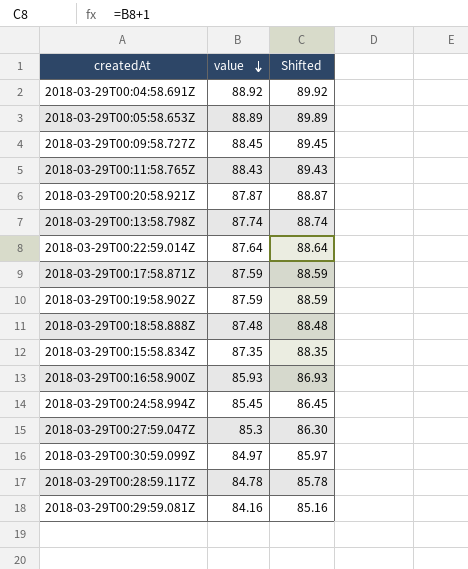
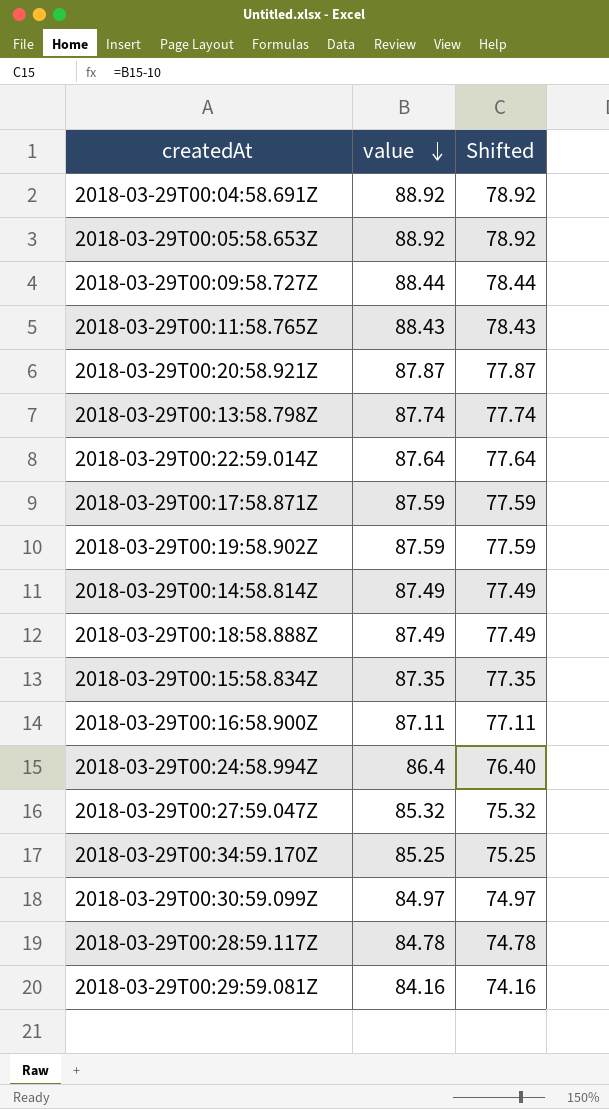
column Shifted | formula: [value] + 1 -> [value] - 10
2018-03-29T00:05:58.653Z | value: 88.89 -> 88.92
2018-03-29T00:09:58.727Z | value: 88.45 -> 88.44
row 2018-03-29T00:14:58.814Z: none -> 87.49 | 77.49
2018-03-29T00:18:58.888Z | value: 87.48 -> 87.49
2018-03-29T00:16:58.900Z | value: 85.93 -> 87.11
2018-03-29T00:24:58.994Z | value: 85.45 -> 86.4
2018-03-29T00:27:59.047Z | value: 85.3 -> 85.32
row 2018-03-29T00:34:59.170Z: none -> 85.25 | 75.25

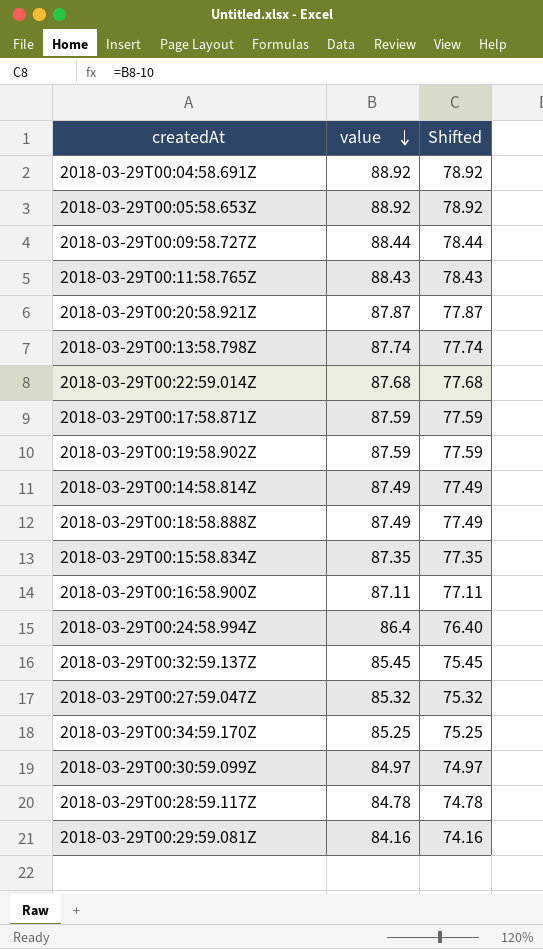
2018-03-29T00:22:59.014Z | value: 87.64 -> 87.68
2018-03-29T00:22:59.014Z | Shifted: 77.64 -> 77.68
row 2018-03-29T00:32:59.137Z: none -> 85.45 | 75.45

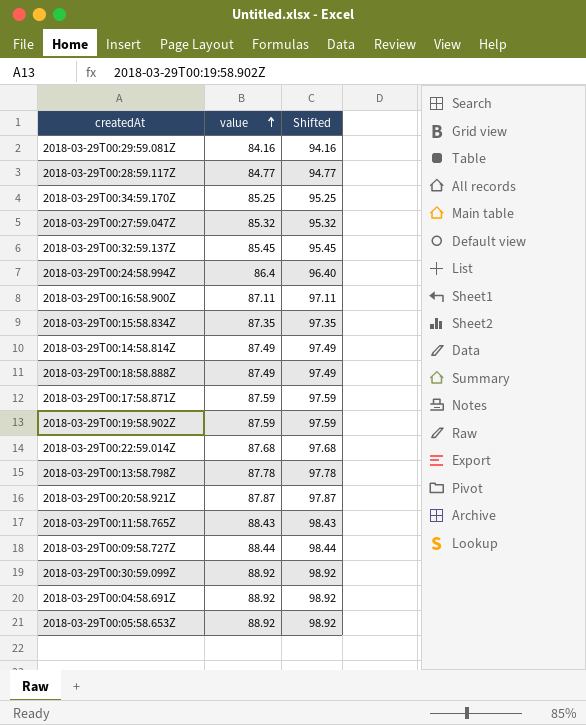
row order: value descending -> value ascending
column Shifted | formula: [value] - 10 -> [value] + 10
2018-03-29T00:28:59.117Z | value: 84.78 -> 84.77
2018-03-29T00:13:58.798Z | value: 87.74 -> 87.78
2018-03-29T00:30:59.099Z | value: 84.97 -> 88.92

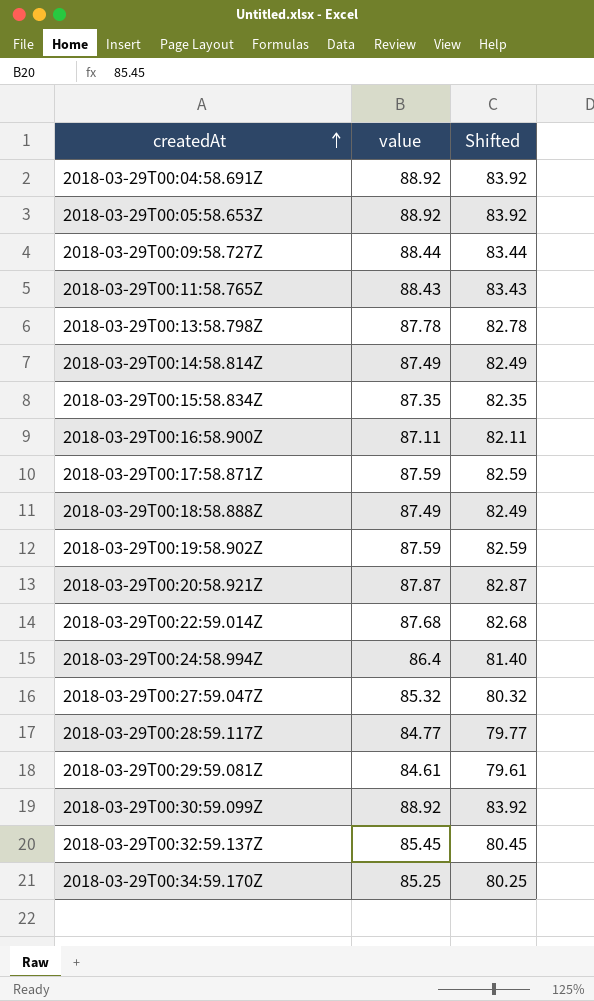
row order: value ascending -> createdAt ascending
column Shifted | formula: [value] + 10 -> [value] - 5
2018-03-29T00:29:59.081Z | value: 84.16 -> 84.61

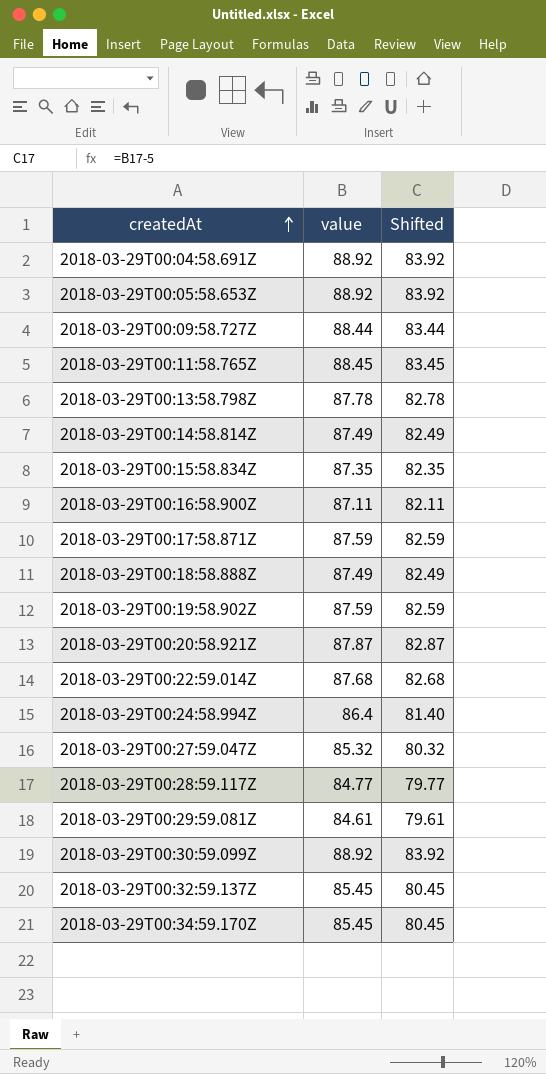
2018-03-29T00:11:58.765Z | value: 88.43 -> 88.45
2018-03-29T00:11:58.765Z | Shifted: 83.43 -> 83.45
2018-03-29T00:34:59.170Z | value: 85.25 -> 85.45
2018-03-29T00:34:59.170Z | Shifted: 80.25 -> 80.45

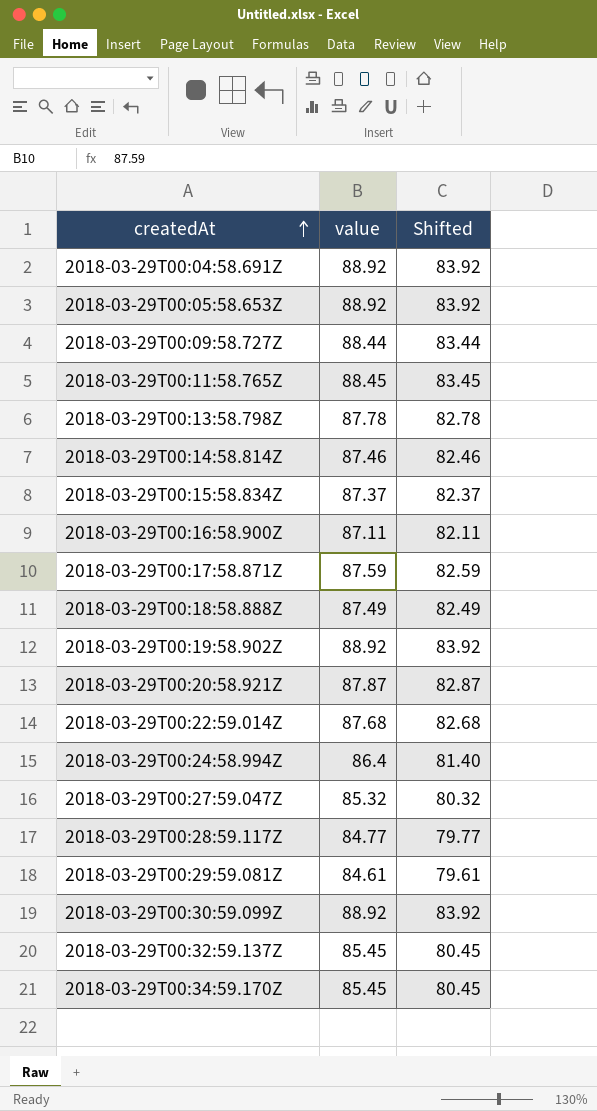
2018-03-29T00:14:58.814Z | value: 87.49 -> 87.46
2018-03-29T00:14:58.814Z | Shifted: 82.49 -> 82.46
2018-03-29T00:15:58.834Z | value: 87.35 -> 87.37
2018-03-29T00:15:58.834Z | Shifted: 82.35 -> 82.37
2018-03-29T00:19:58.902Z | value: 87.59 -> 88.92
2018-03-29T00:19:58.902Z | Shifted: 82.59 -> 83.92

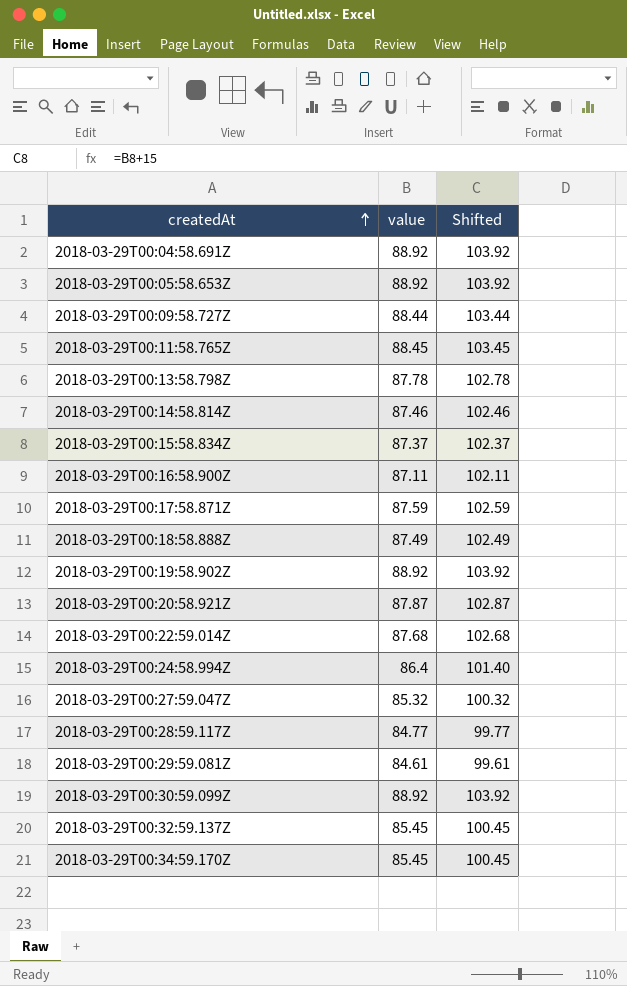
column Shifted | formula: [value] - 5 -> [value] + 15

